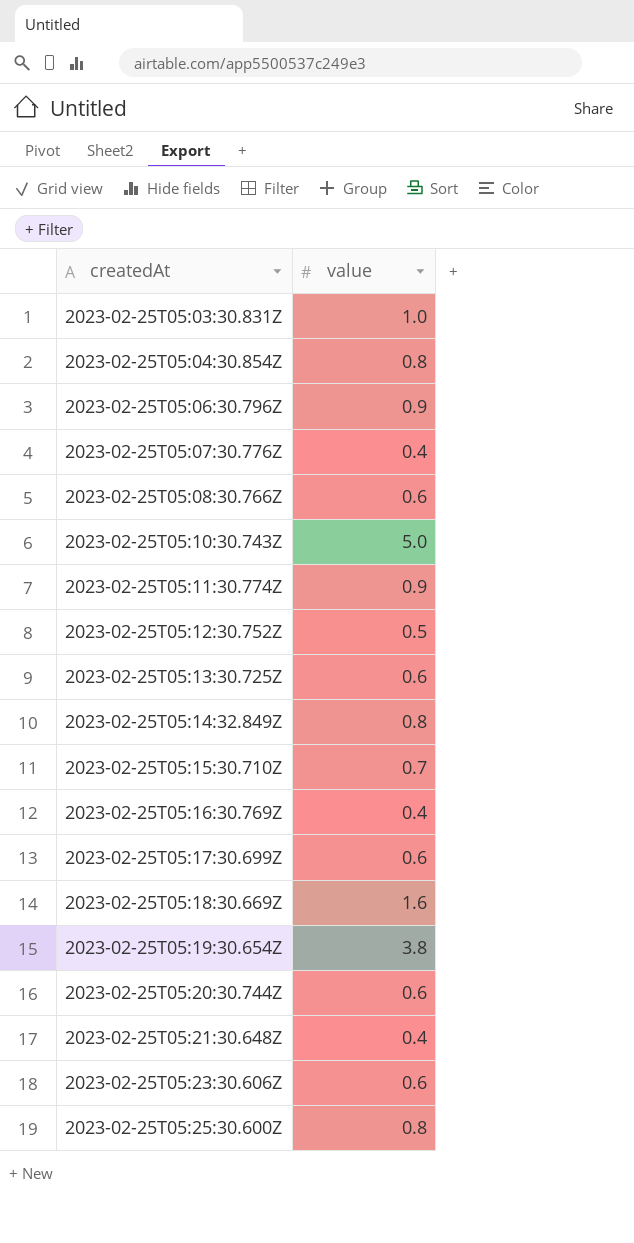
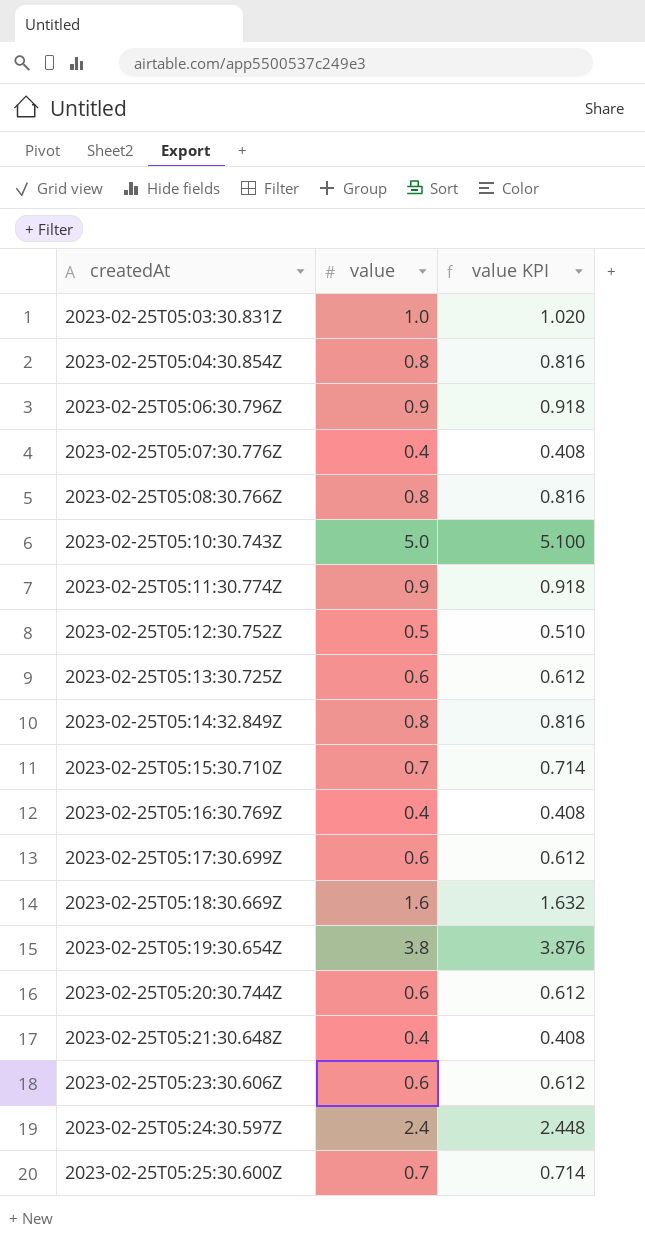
column value KPI | formula: none -> [value] * 1.02
2023-02-25T05:08:30.766Z | value: 0.6 -> 0.8
row 2023-02-25T05:24:30.597Z: none -> 2.4 | 2.448
2023-02-25T05:25:30.600Z | value: 0.8 -> 0.7

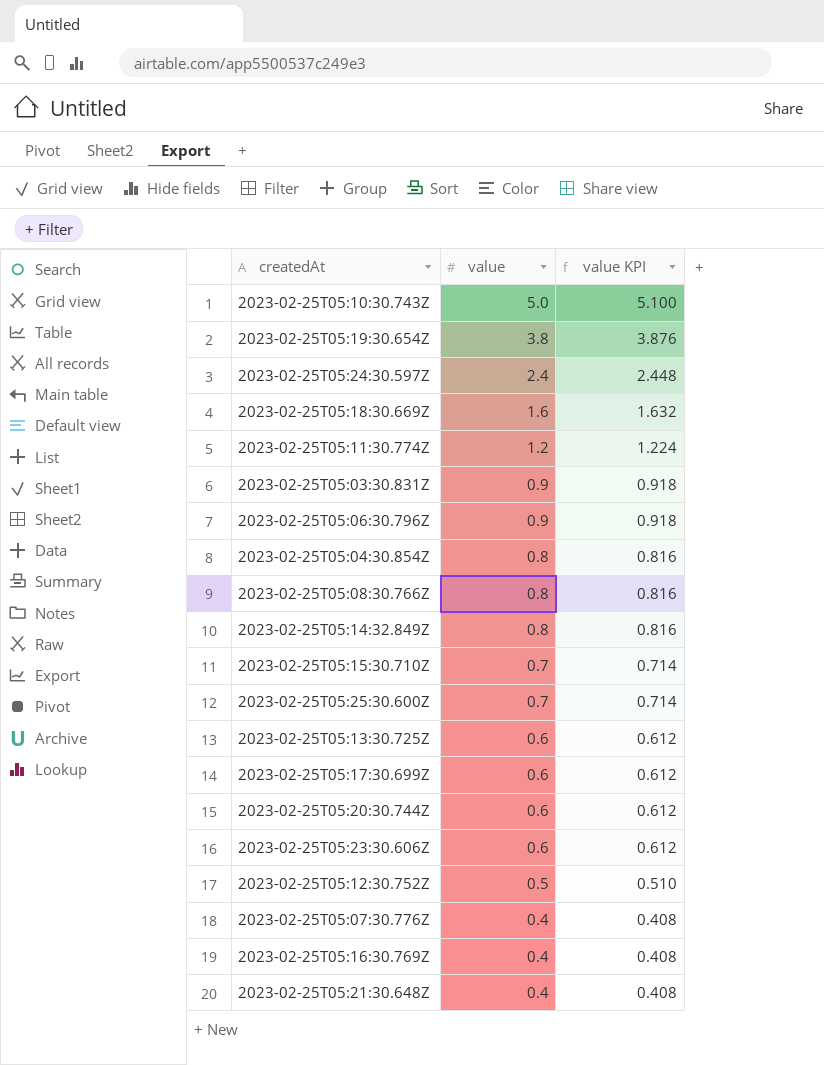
row order: createdAt ascending -> value descending
2023-02-25T05:11:30.774Z | value: 0.9 -> 1.2
2023-02-25T05:11:30.774Z | value KPI: 0.918 -> 1.224
2023-02-25T05:03:30.831Z | value: 1.0 -> 0.9
2023-02-25T05:03:30.831Z | value KPI: 1.020 -> 0.918

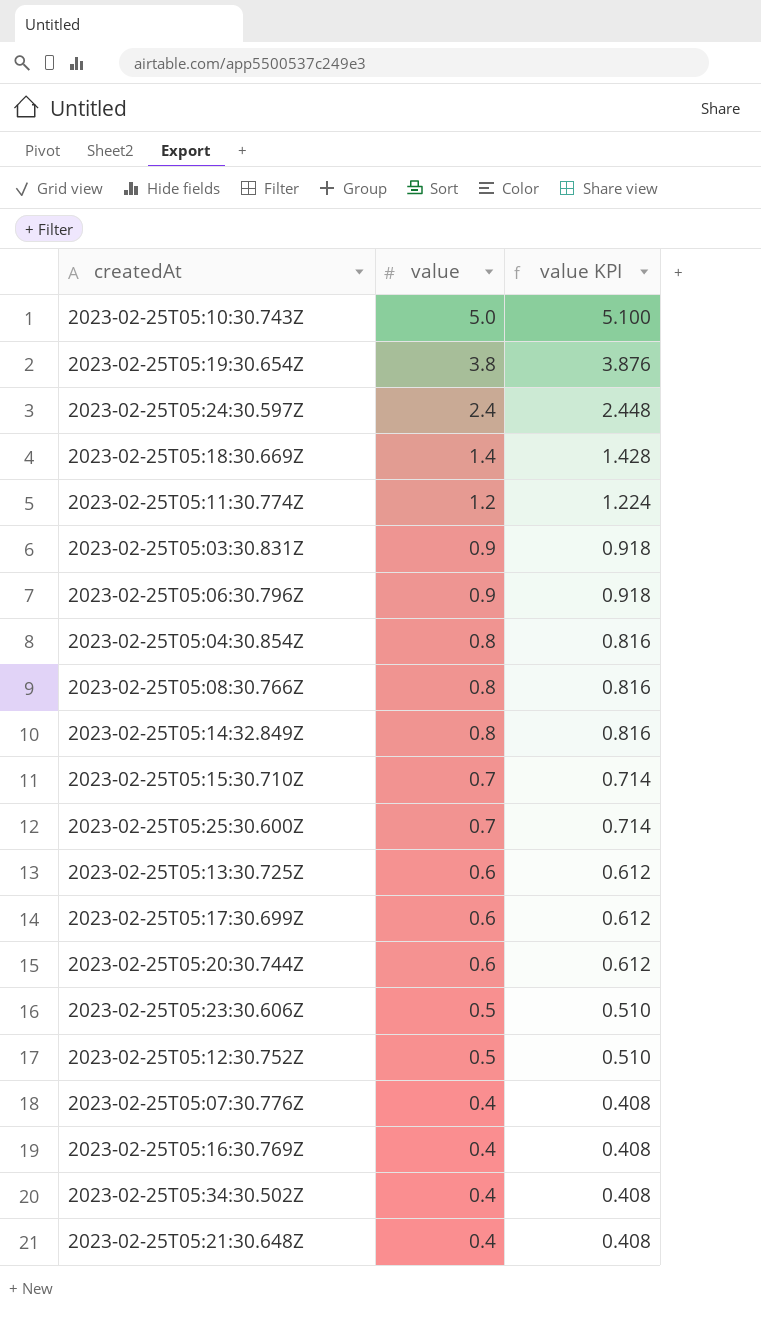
2023-02-25T05:18:30.669Z | value: 1.6 -> 1.4
2023-02-25T05:18:30.669Z | value KPI: 1.632 -> 1.428
2023-02-25T05:23:30.606Z | value: 0.6 -> 0.5
2023-02-25T05:23:30.606Z | value KPI: 0.612 -> 0.510
row 2023-02-25T05:34:30.502Z: none -> 0.4 | 0.408

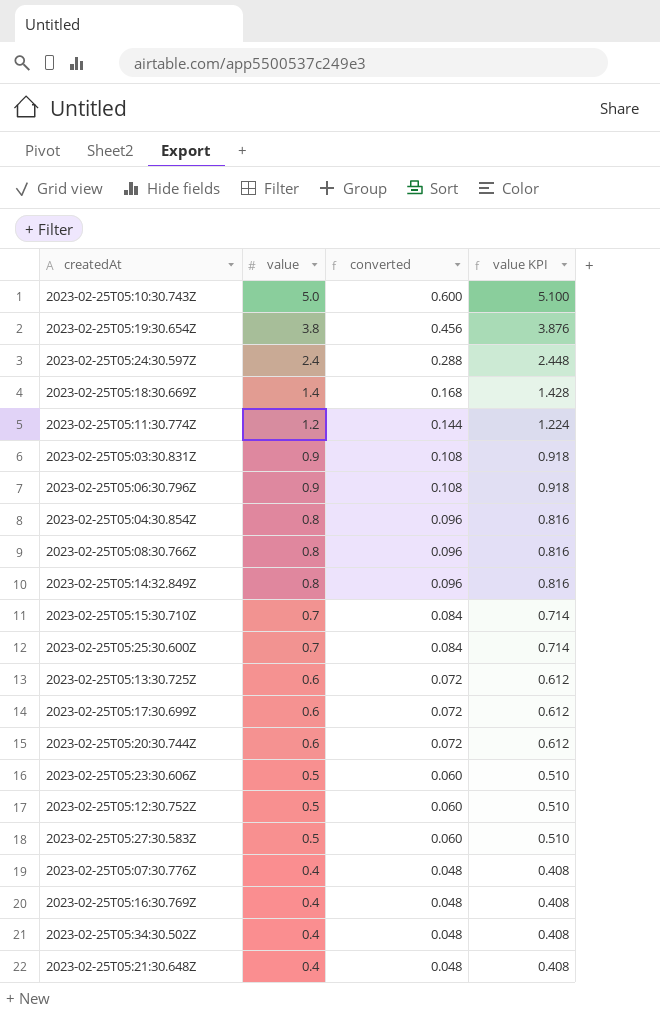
column converted | formula: none -> [value] * 0.12
row 2023-02-25T05:27:30.583Z: none -> 0.5 | 0.060 | 0.510

